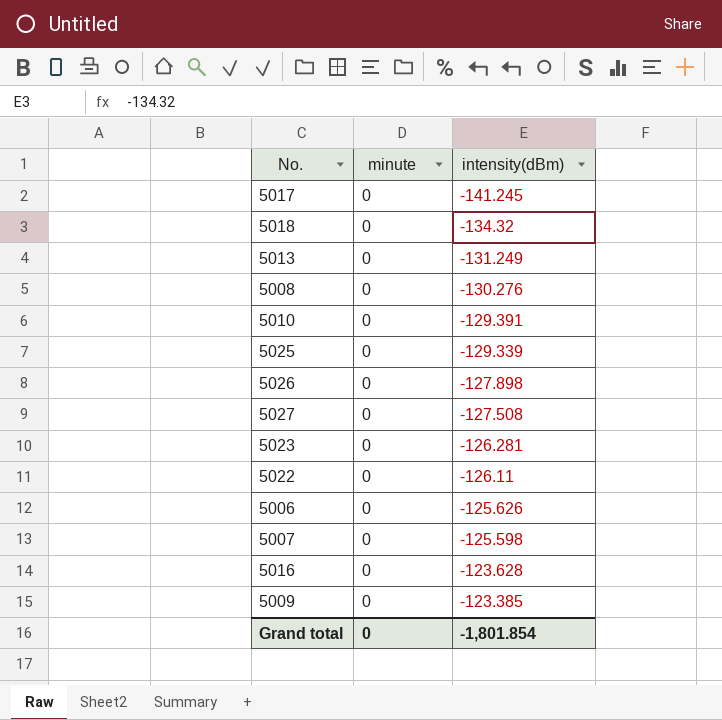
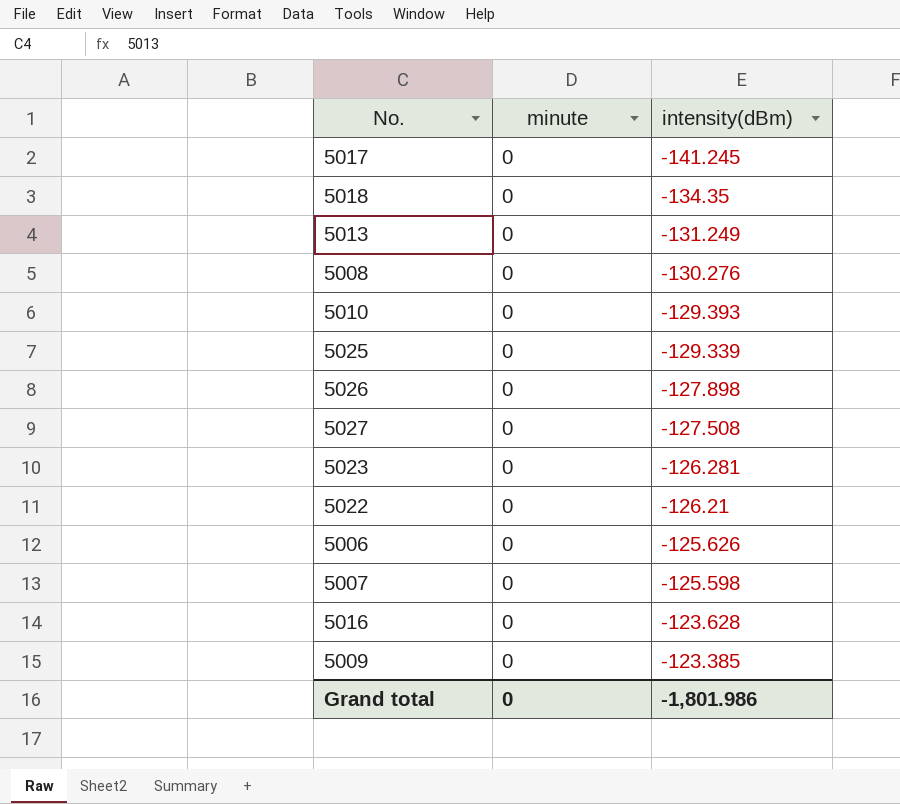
5018 | intensity(dBm): -134.32 -> -134.35
5010 | intensity(dBm): -129.391 -> -129.393
5022 | intensity(dBm): -126.11 -> -126.21
Grand total | intensity(dBm): -1,801.854 -> -1,801.986

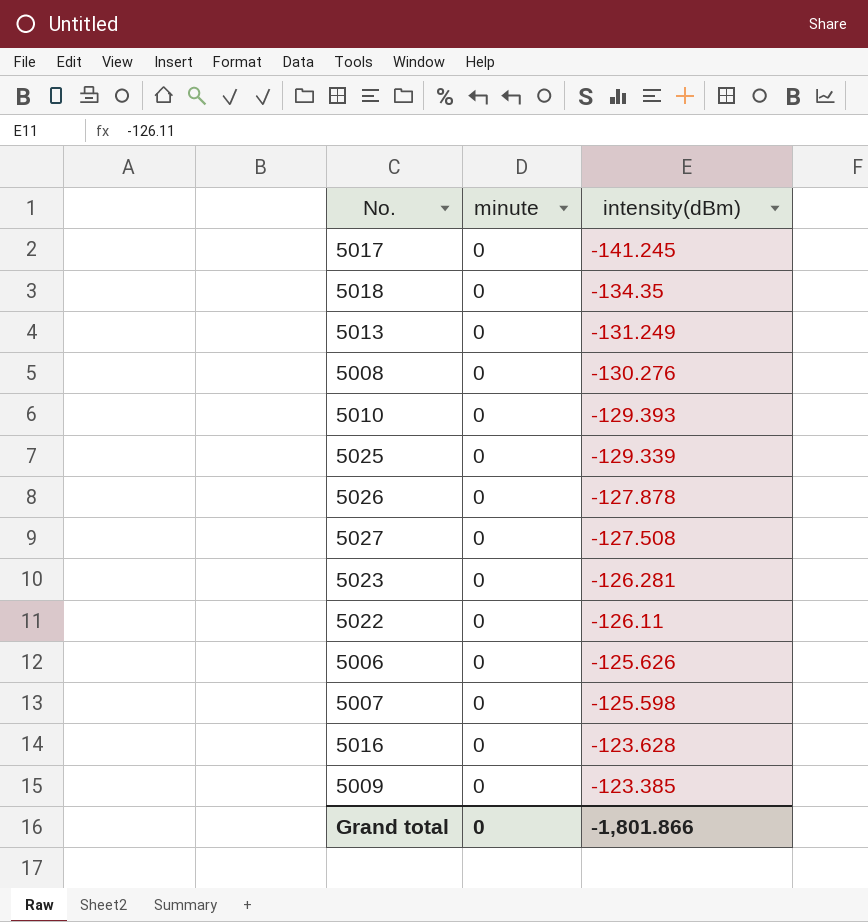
5026 | intensity(dBm): -127.898 -> -127.878
5022 | intensity(dBm): -126.21 -> -126.11
Grand total | intensity(dBm): -1,801.986 -> -1,801.866

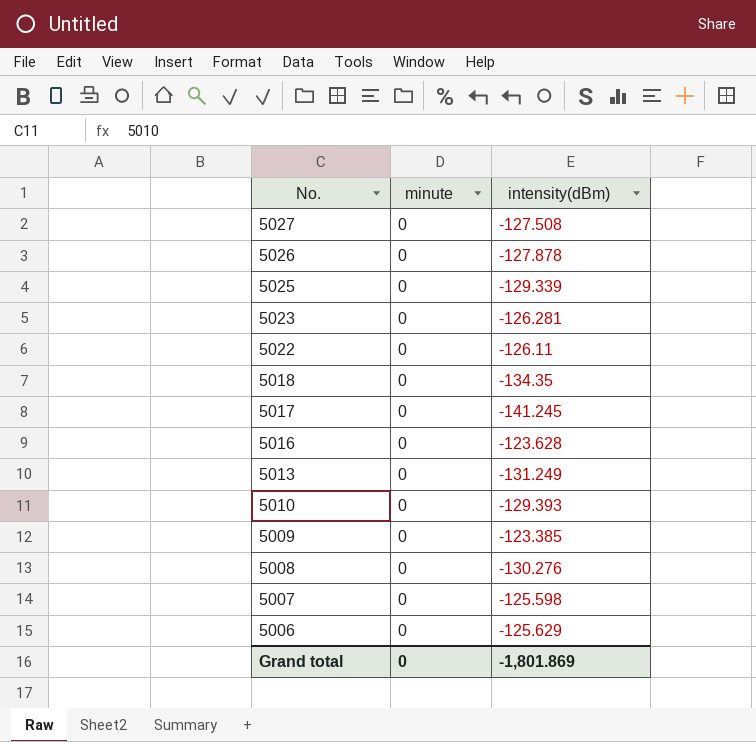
row order: intensity(dBm) ascending -> No. descending
5006 | intensity(dBm): -125.626 -> -125.629
Grand total | intensity(dBm): -1,801.866 -> -1,801.869

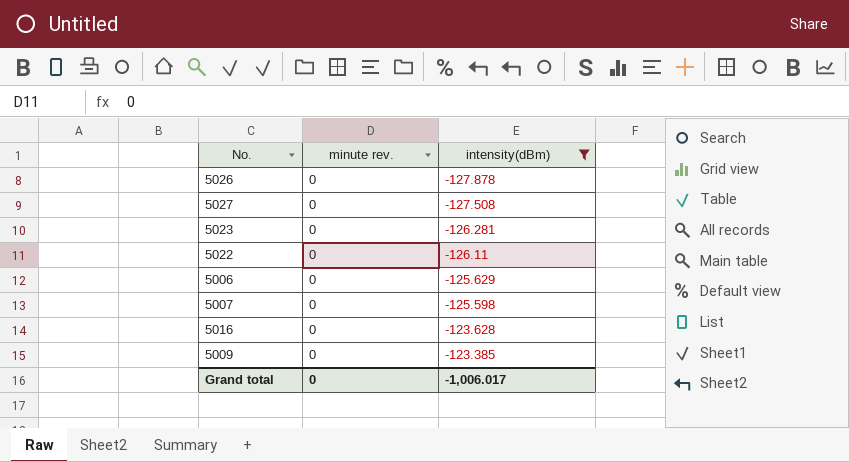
filter: none -> intensity(dBm) >= -127.878
row order: No. descending -> intensity(dBm) ascending
column name: minute -> minute rev.
Grand total | intensity(dBm): -1,801.869 -> -1,006.017

